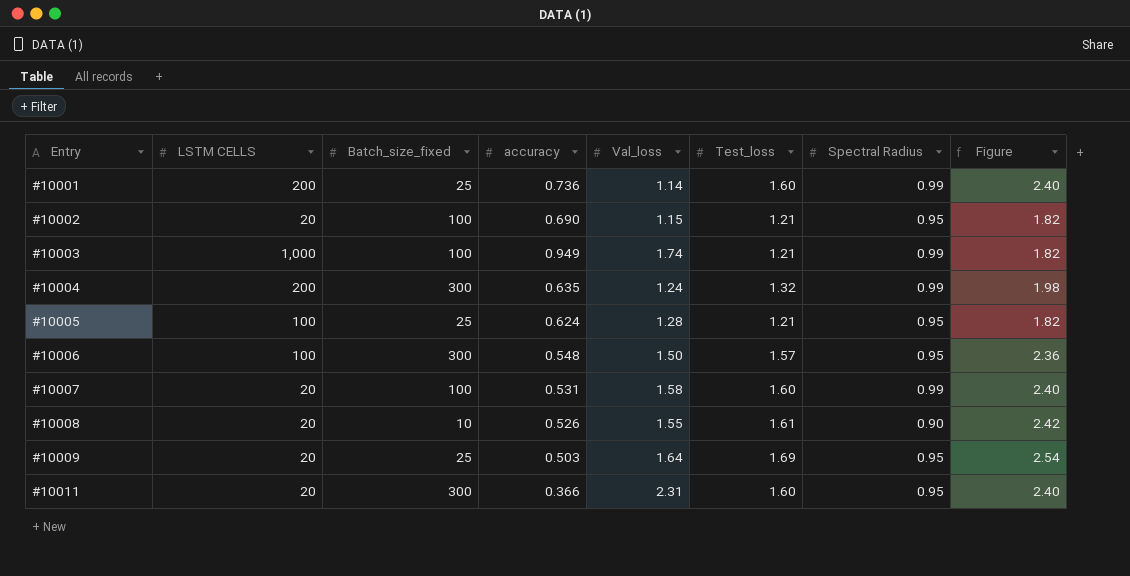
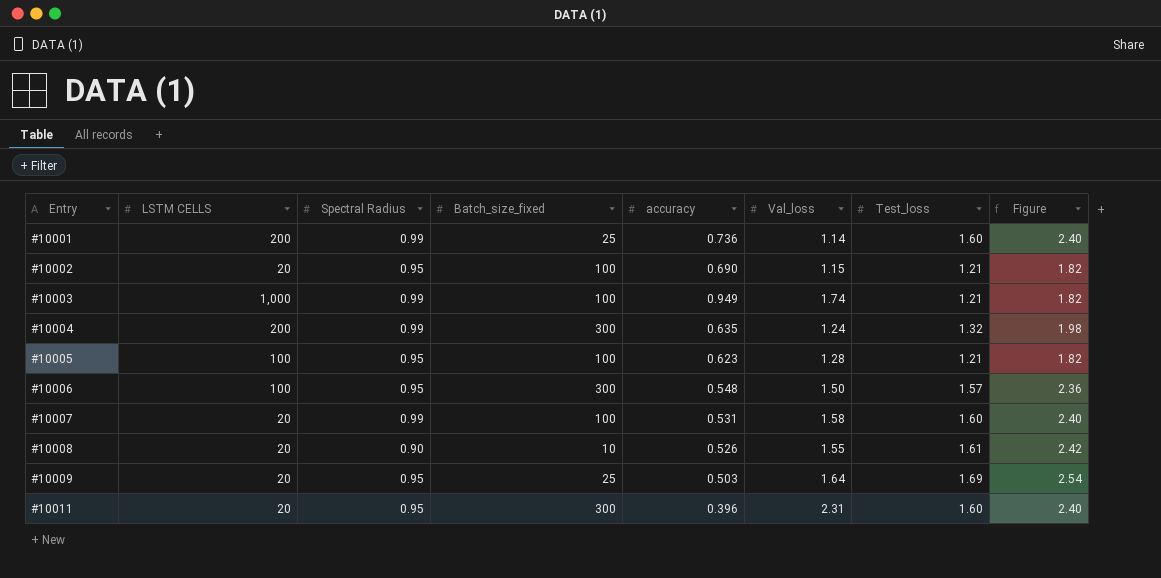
column Spectral Radius | position: 7 -> 3
#10005 | Batch_size_fixed: 25 -> 100
#10005 | accuracy: 0.624 -> 0.623
#10011 | accuracy: 0.366 -> 0.396

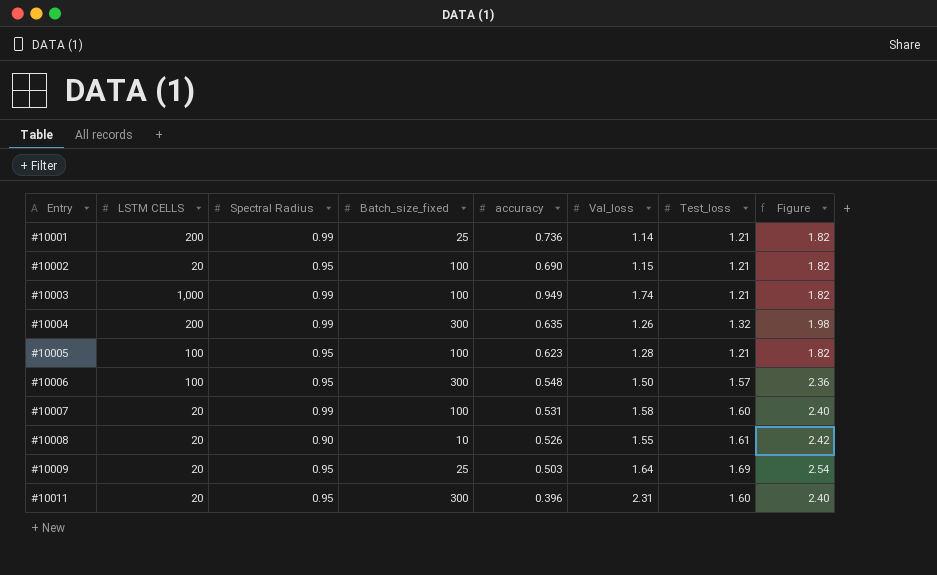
#10001 | Test_loss: 1.60 -> 1.21
#10001 | Figure: 2.40 -> 1.82
#10004 | Val_loss: 1.24 -> 1.26

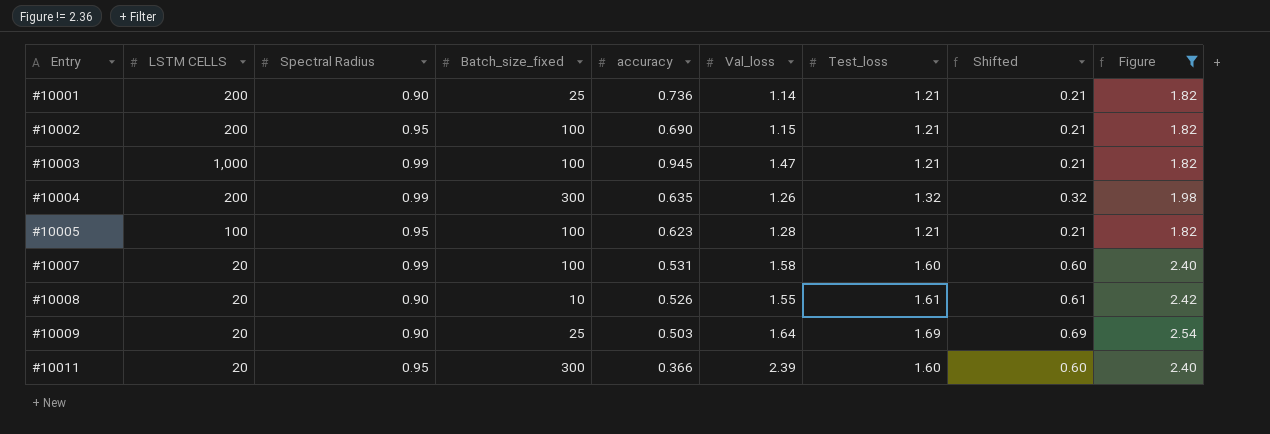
filter: none -> Figure != 2.36
column Shifted | formula: none -> [Test_loss] - 1
#10001 | Spectral Radius: 0.99 -> 0.90
#10002 | LSTM CELLS: 20 -> 200
#10003 | accuracy: 0.949 -> 0.945
#10003 | Val_loss: 1.74 -> 1.47
#10009 | Spectral Radius: 0.95 -> 0.90
#10011 | accuracy: 0.396 -> 0.366
#10011 | Val_loss: 2.31 -> 2.39

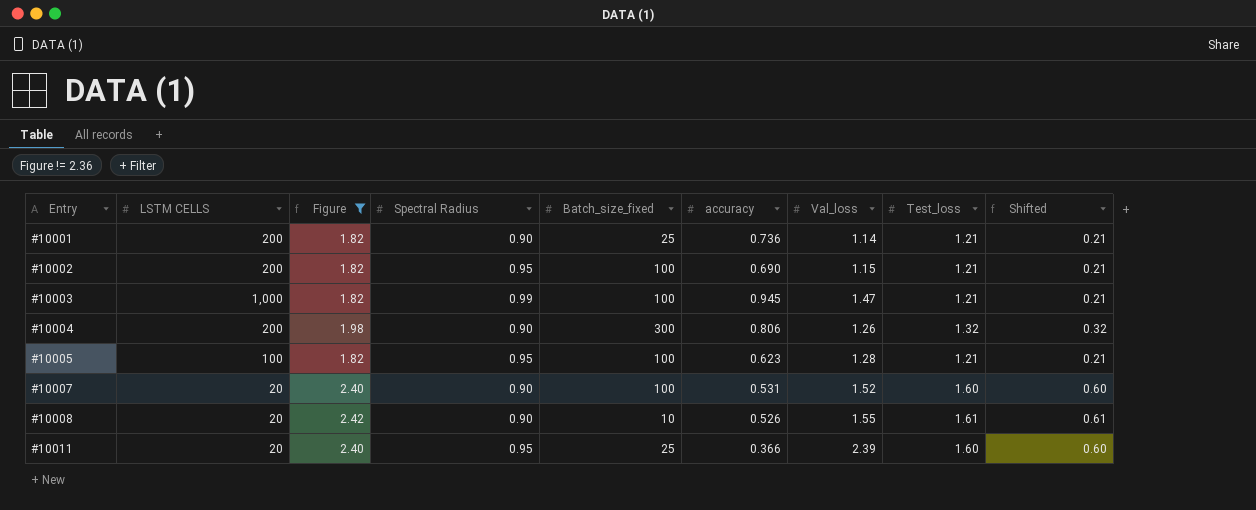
column Figure | position: 9 -> 3
row #10009: 20 | 0.90 | 25 | 0.503 | 1.64 | 1.69 | 0.69 | 2.54 -> none
#10004 | Spectral Radius: 0.99 -> 0.90
#10004 | accuracy: 0.635 -> 0.806
#10007 | Spectral Radius: 0.99 -> 0.90
#10007 | Val_loss: 1.58 -> 1.52
#10011 | Batch_size_fixed: 300 -> 25

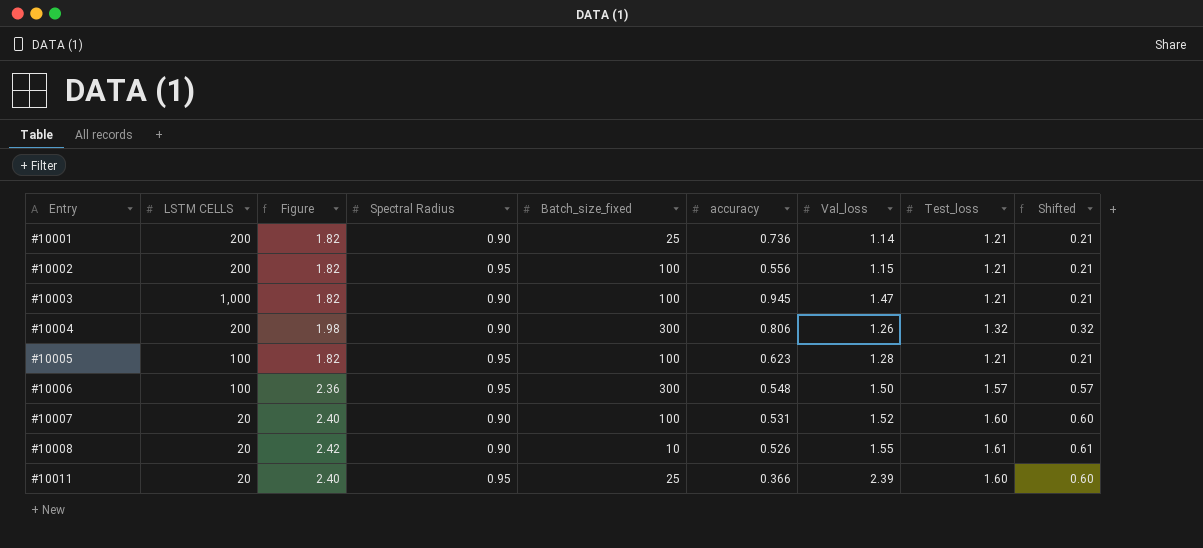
filter: Figure != 2.36 -> none
#10002 | accuracy: 0.690 -> 0.556
#10003 | Spectral Radius: 0.99 -> 0.90

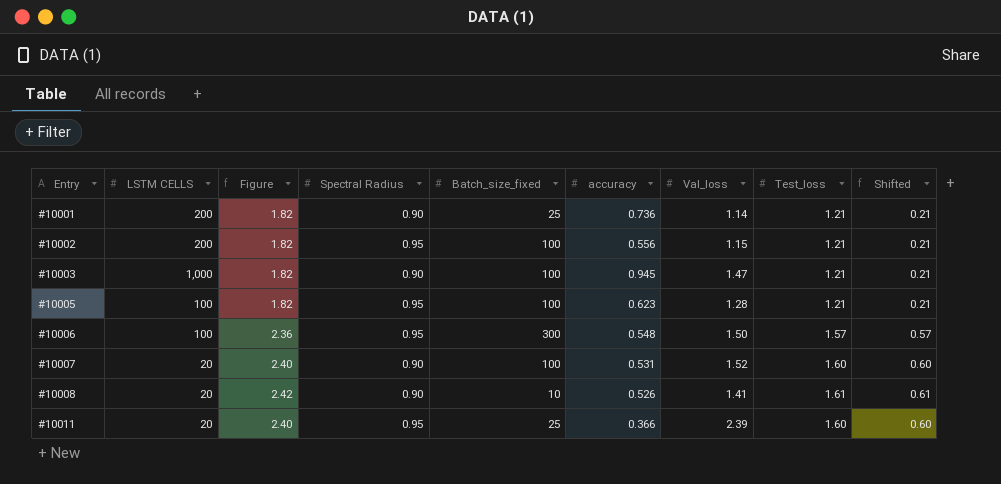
row #10004: 200 | 1.98 | 0.90 | 300 | 0.806 | 1.26 | 1.32 | 0.32 -> none
#10008 | Val_loss: 1.55 -> 1.41

